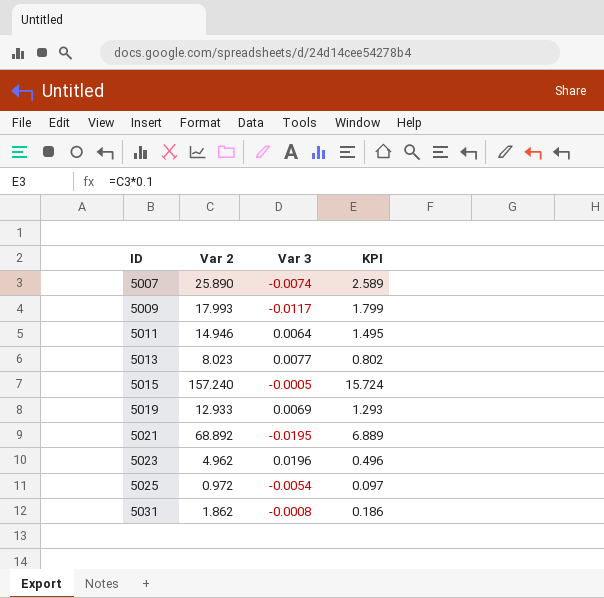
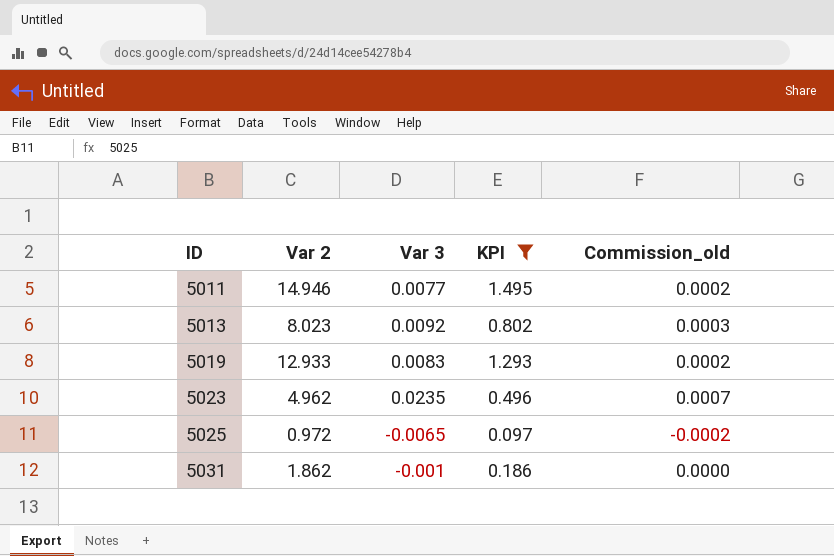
filter: none -> KPI <= 1.495
column Commission_old | formula: none -> [Var 3] * 0.03
5011 | Var 3: 0.0064 -> 0.0077
5013 | Var 3: 0.0077 -> 0.0092
5019 | Var 3: 0.0069 -> 0.0083
5023 | Var 3: 0.0196 -> 0.0235
5025 | Var 3: -0.0054 -> -0.0065
5031 | Var 3: -0.0008 -> -0.001

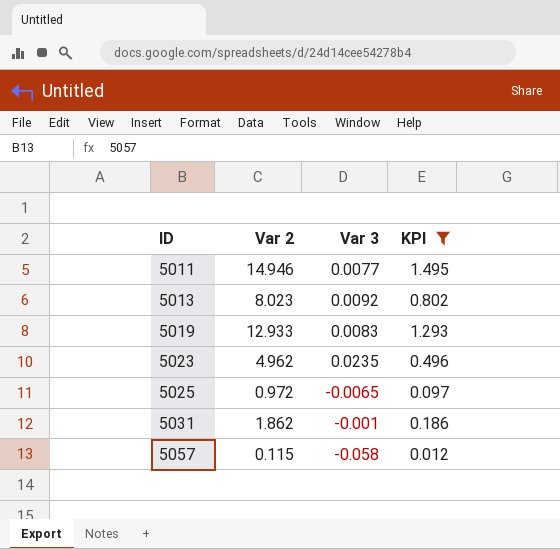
column Commission_old | formula: [Var 3] * 0.03 -> none
row 5057: none -> 0.115 | -0.058 | 0.012

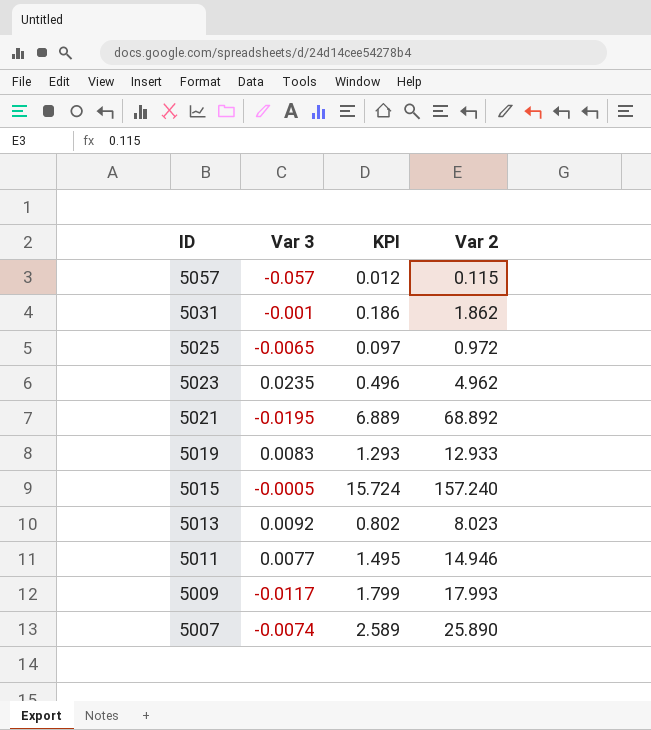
filter: KPI <= 1.495 -> none
row order: ID ascending -> ID descending
column Var 2 | position: 2 -> 4
5057 | Var 3: -0.058 -> -0.057

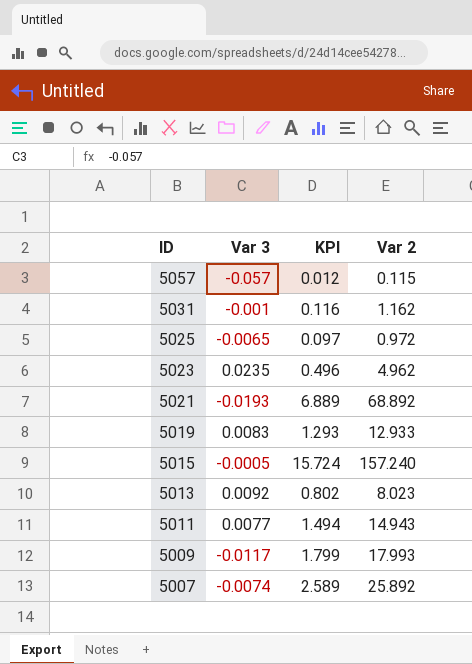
5031 | KPI: 0.186 -> 0.116
5031 | Var 2: 1.862 -> 1.162
5021 | Var 3: -0.0195 -> -0.0193
5011 | KPI: 1.495 -> 1.494
5011 | Var 2: 14.946 -> 14.943
5007 | Var 2: 25.890 -> 25.892

